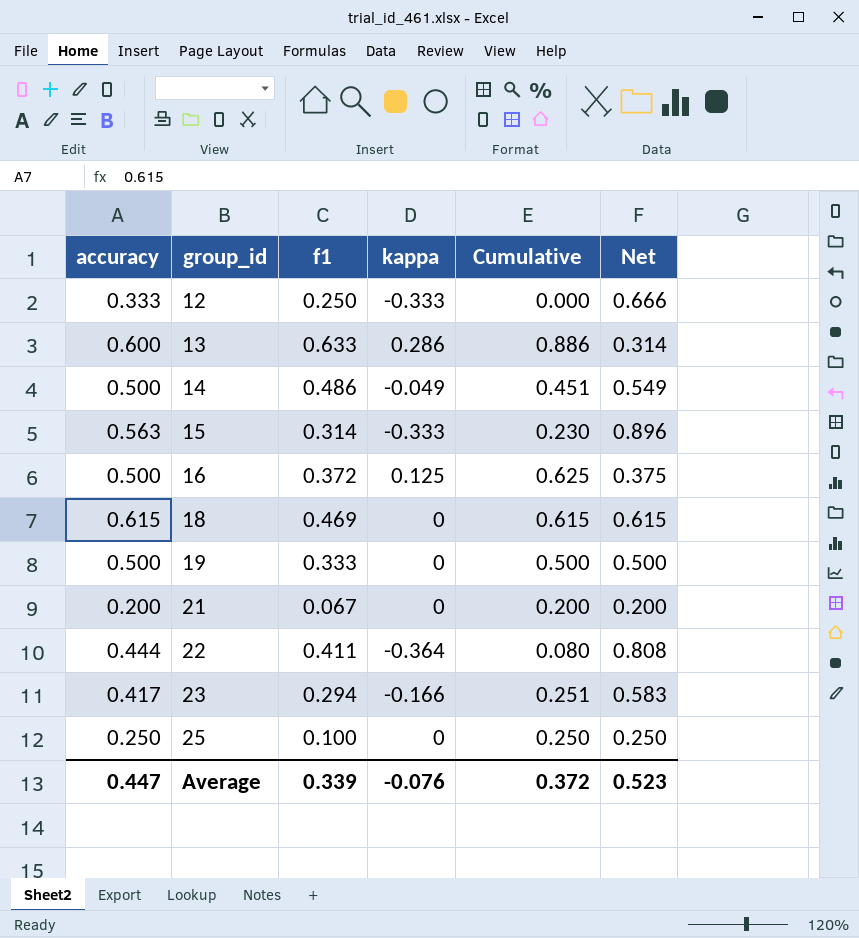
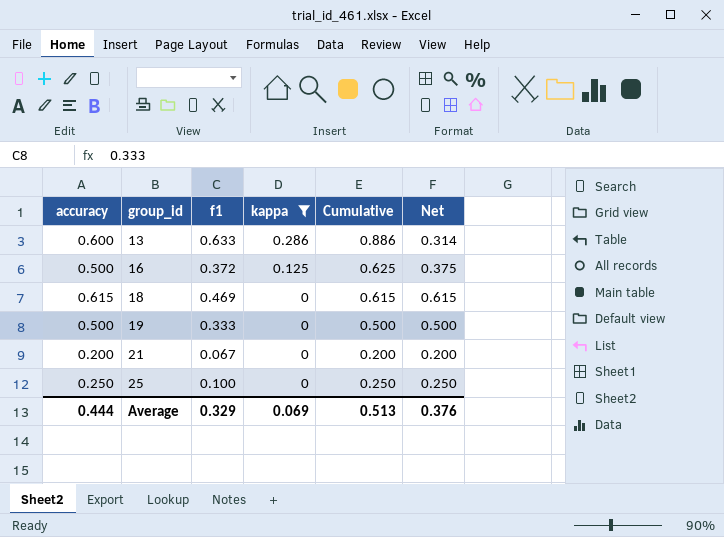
filter: none -> kappa >= 0
Average | accuracy: 0.447 -> 0.444
Average | f1: 0.339 -> 0.329
Average | kappa: -0.076 -> 0.069
Average | Cumulative: 0.372 -> 0.513
Average | Net: 0.523 -> 0.376

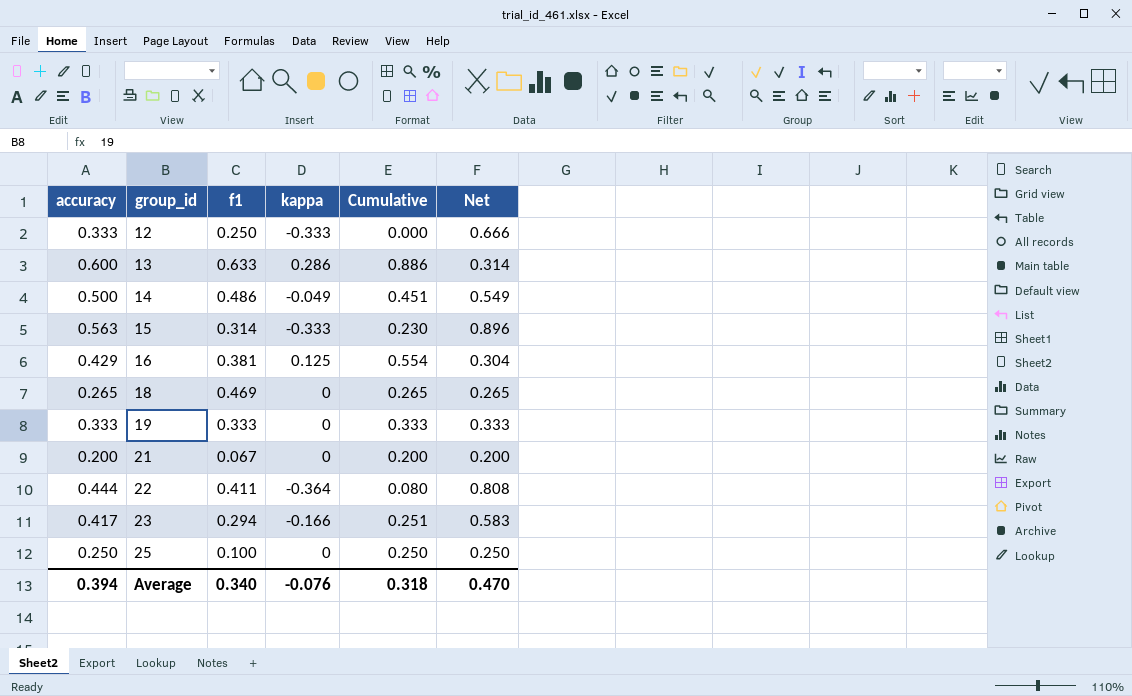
filter: kappa >= 0 -> none
16 | accuracy: 0.500 -> 0.429
16 | f1: 0.372 -> 0.381
16 | Cumulative: 0.625 -> 0.554
16 | Net: 0.375 -> 0.304
18 | accuracy: 0.615 -> 0.265
18 | Cumulative: 0.615 -> 0.265
18 | Net: 0.615 -> 0.265
19 | accuracy: 0.500 -> 0.333
19 | Cumulative: 0.500 -> 0.333
19 | Net: 0.500 -> 0.333
Average | accuracy: 0.444 -> 0.394
Average | f1: 0.329 -> 0.340
Average | kappa: 0.069 -> -0.076
Average | Cumulative: 0.513 -> 0.318
Average | Net: 0.376 -> 0.470

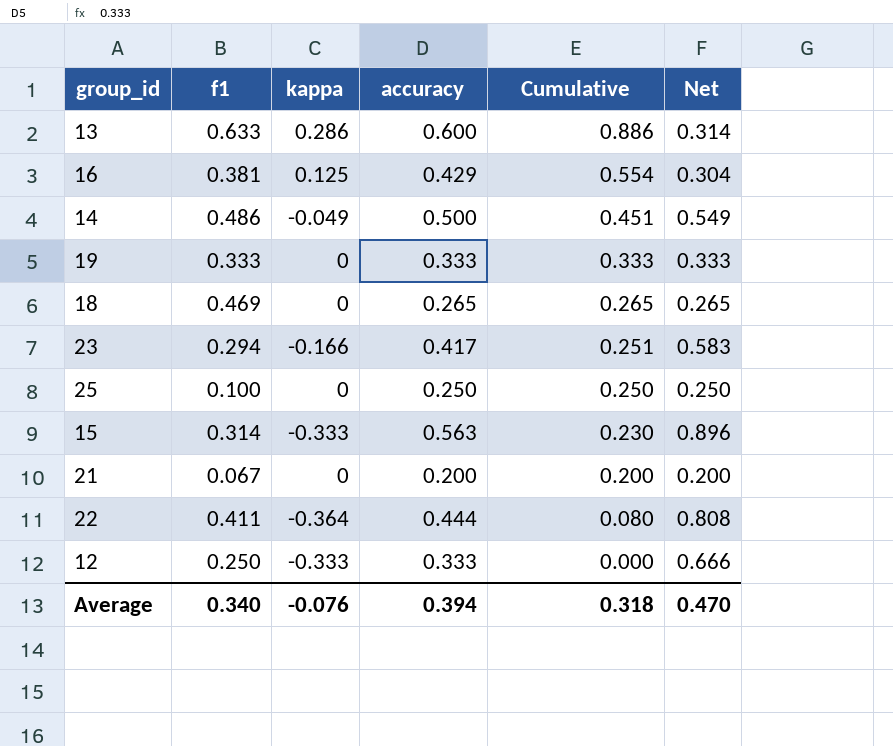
row order: group_id ascending -> Cumulative descending
column accuracy | position: 1 -> 4

